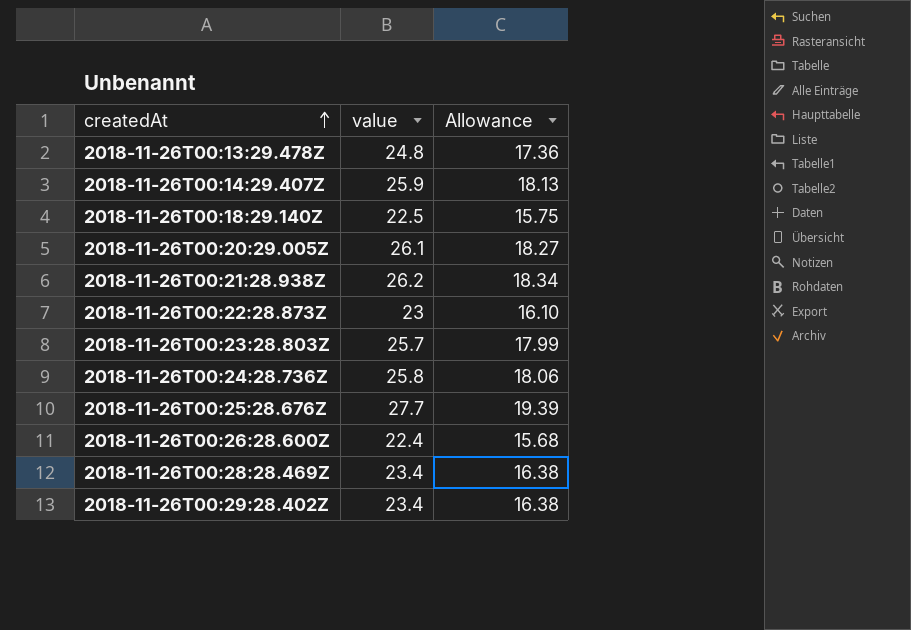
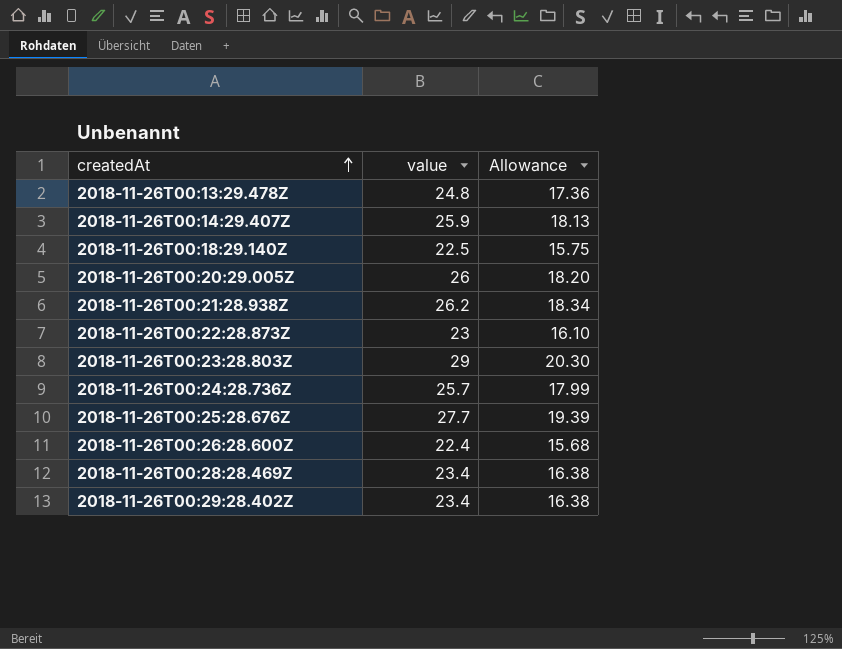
2018-11-26T00:20:29.005Z | value: 26.1 -> 26
2018-11-26T00:20:29.005Z | Allowance: 18.27 -> 18.20
2018-11-26T00:23:28.803Z | value: 25.7 -> 29
2018-11-26T00:23:28.803Z | Allowance: 17.99 -> 20.30
2018-11-26T00:24:28.736Z | value: 25.8 -> 25.7
2018-11-26T00:24:28.736Z | Allowance: 18.06 -> 17.99

